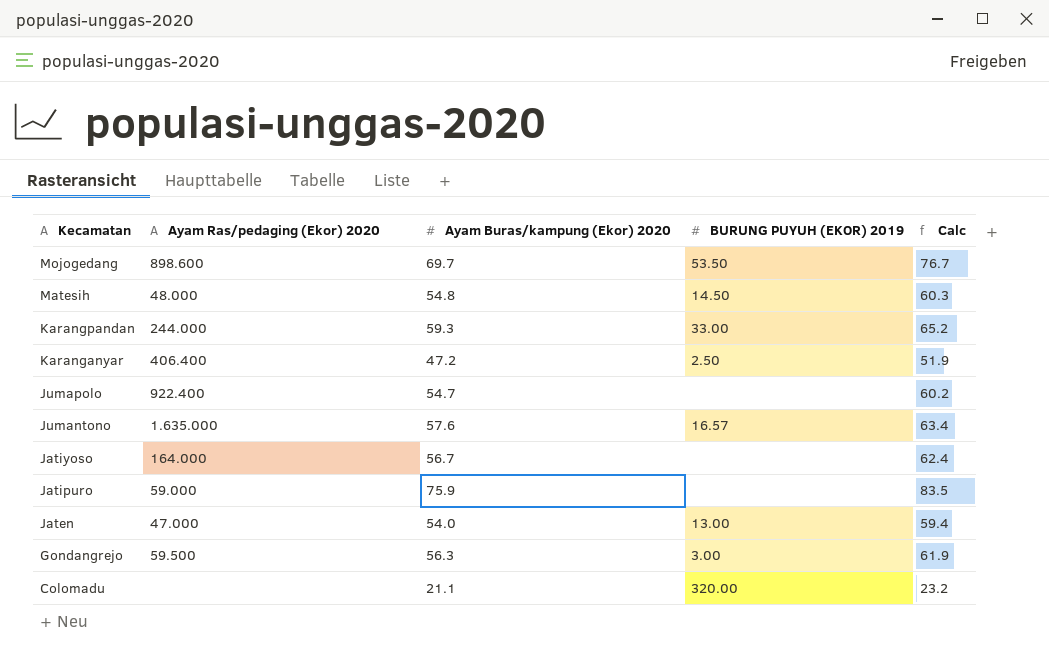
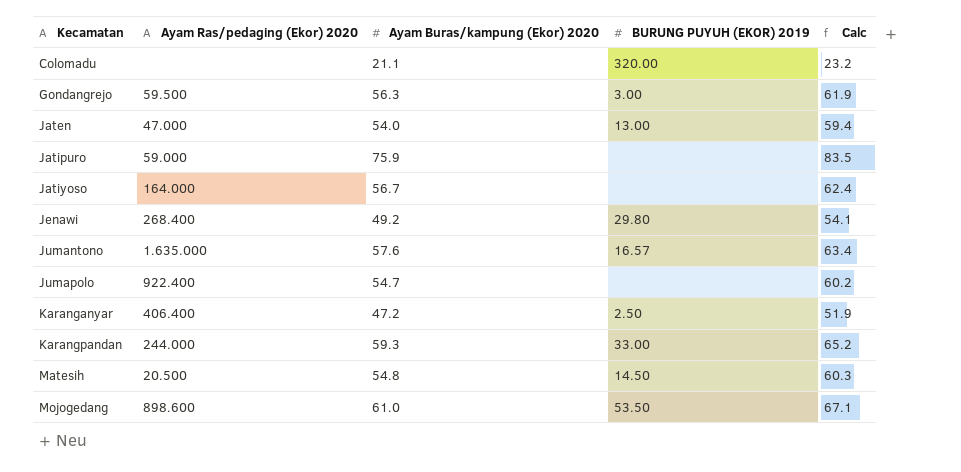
row order: Kecamatan descending -> Kecamatan ascending
row Jenawi: none -> 268.400 | 49.2 | 29.80 | 54.1
Matesih | Ayam Ras/pedaging (Ekor) 2020: 48.000 -> 20.500
Mojogedang | Ayam Buras/kampung (Ekor) 2020: 69.7 -> 61.0
Mojogedang | Calc: 76.7 -> 67.1

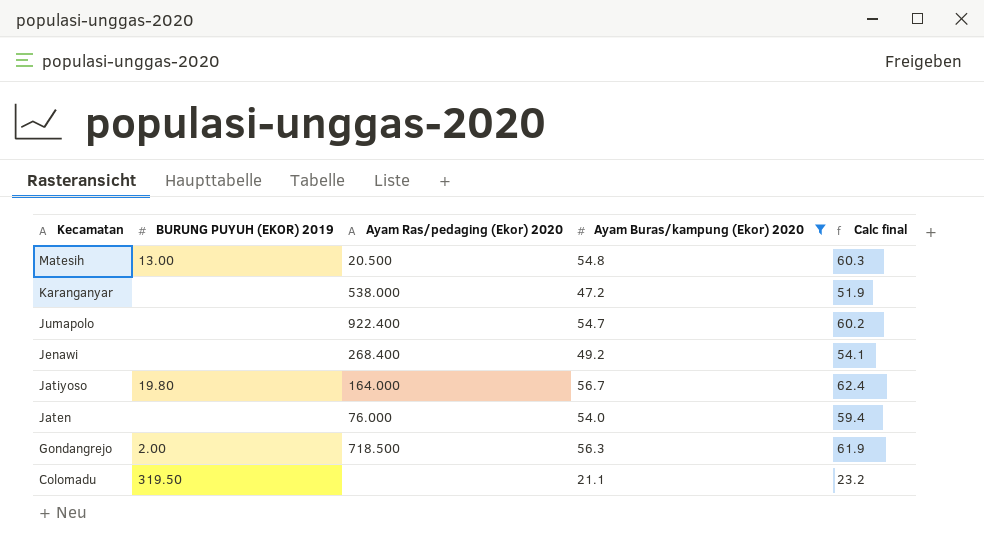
filter: none -> Ayam Buras/kampung (Ekor) 2020 <= 56.7
row order: Kecamatan ascending -> Kecamatan descending
column BURUNG PUYUH (EKOR) 2019 | position: 4 -> 2
column name: Calc -> Calc final
Matesih | BURUNG PUYUH (EKOR) 2019: 14.50 -> 13.00
Karanganyar | BURUNG PUYUH (EKOR) 2019: 2.50 -> none
Karanganyar | Ayam Ras/pedaging (Ekor) 2020: 406.400 -> 538.000
Jenawi | BURUNG PUYUH (EKOR) 2019: 29.80 -> none
Jatiyoso | BURUNG PUYUH (EKOR) 2019: none -> 19.80
Jaten | BURUNG PUYUH (EKOR) 2019: 13.00 -> none
Jaten | Ayam Ras/pedaging (Ekor) 2020: 47.000 -> 76.000
Gondangrejo | BURUNG PUYUH (EKOR) 2019: 3.00 -> 2.00
Gondangrejo | Ayam Ras/pedaging (Ekor) 2020: 59.500 -> 718.500
Colomadu | BURUNG PUYUH (EKOR) 2019: 320.00 -> 319.50

